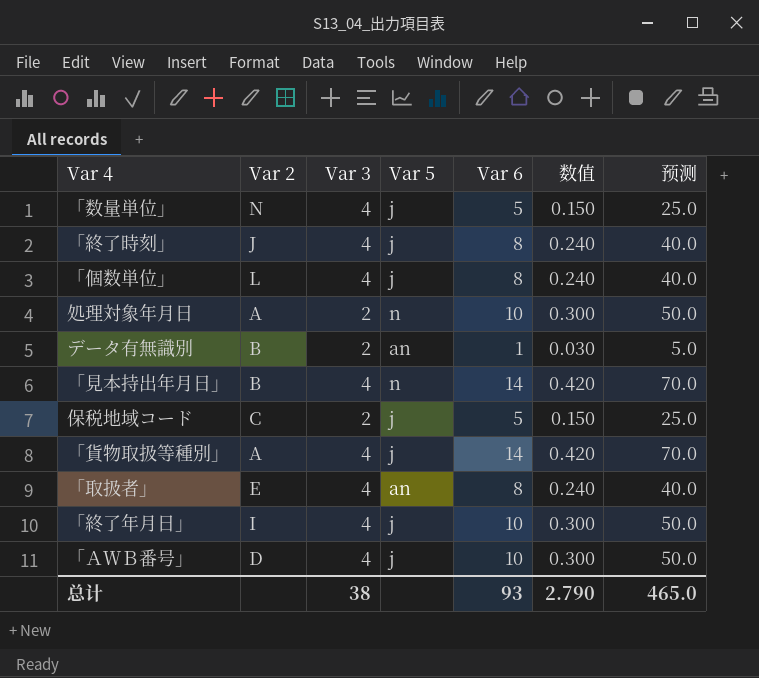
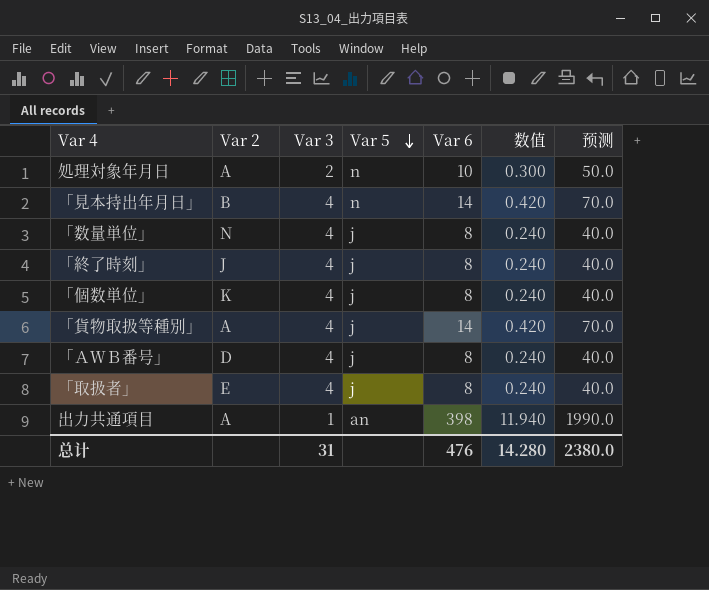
row order: none -> Var 5 descending
row データ有無識別: B | 2 | an | 1 | 0.030 | 5.0 -> none
row 保税地域コード: C | 2 | j | 5 | 0.150 | 25.0 -> none
row 「終了年月日」: I | 4 | j | 10 | 0.300 | 50.0 -> none
「数量単位」 | Var 6: 5 -> 8
「数量単位」 | 数值: 0.150 -> 0.240
「数量単位」 | 预测: 25.0 -> 40.0
「個数単位」 | Var 2: L -> K
「ＡＷＢ番号」 | Var 6: 10 -> 8
「ＡＷＢ番号」 | 数值: 0.300 -> 0.240
「ＡＷＢ番号」 | 预测: 50.0 -> 40.0
「取扱者」 | Var 5: an -> j
row 出力共通項目: none -> A | 1 | an | 398 | 11.940 | 1990.0
总计 | Var 3: 38 -> 31
总计 | Var 6: 93 -> 476
总计 | 数值: 2.790 -> 14.280
总计 | 预测: 465.0 -> 2380.0

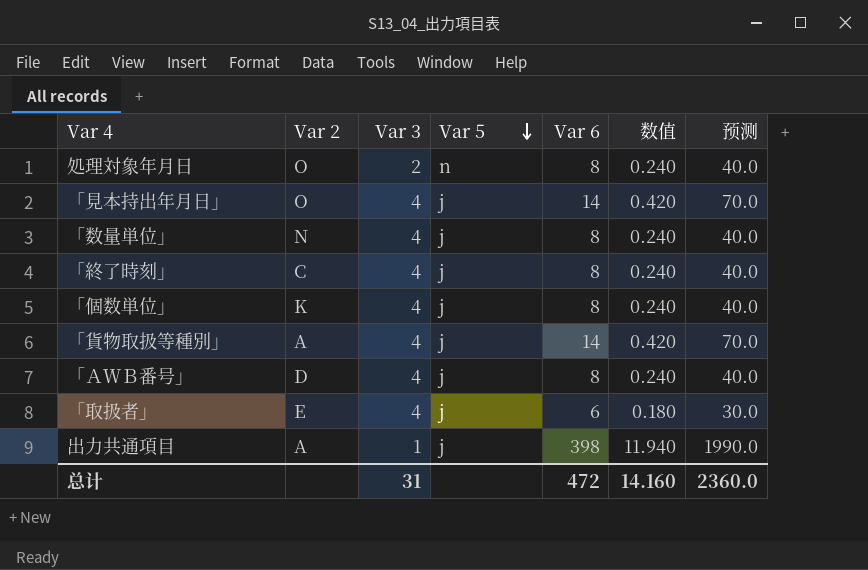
処理対象年月日 | Var 2: A -> O
処理対象年月日 | Var 6: 10 -> 8
処理対象年月日 | 数值: 0.300 -> 0.240
処理対象年月日 | 预测: 50.0 -> 40.0
「見本持出年月日」 | Var 2: B -> O
「見本持出年月日」 | Var 5: n -> j
「終了時刻」 | Var 2: J -> C
「取扱者」 | Var 6: 8 -> 6
「取扱者」 | 数值: 0.240 -> 0.180
「取扱者」 | 预测: 40.0 -> 30.0
出力共通項目 | Var 5: an -> j
总计 | Var 6: 476 -> 472
总计 | 数值: 14.280 -> 14.160
总计 | 预测: 2380.0 -> 2360.0

